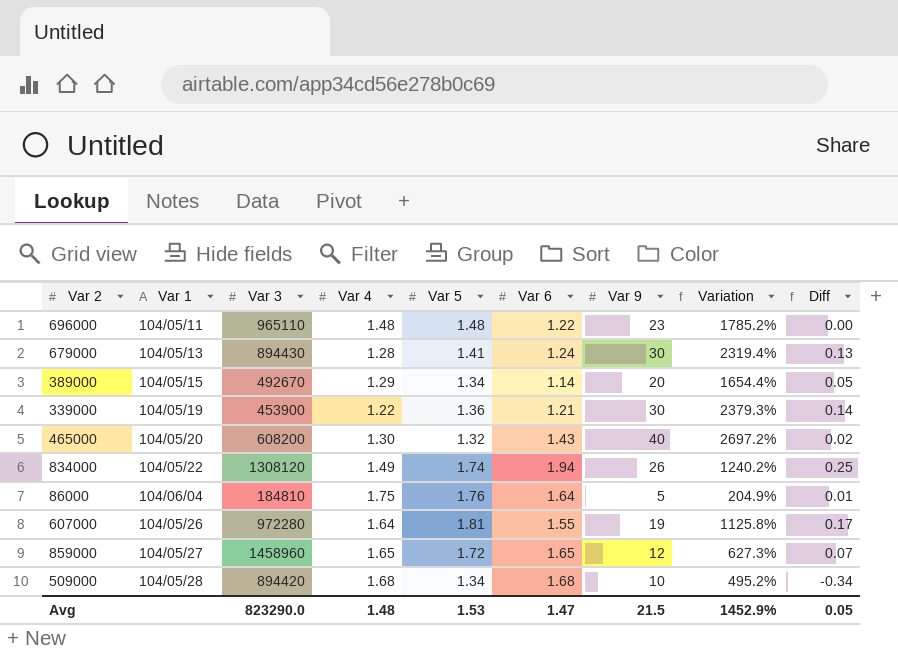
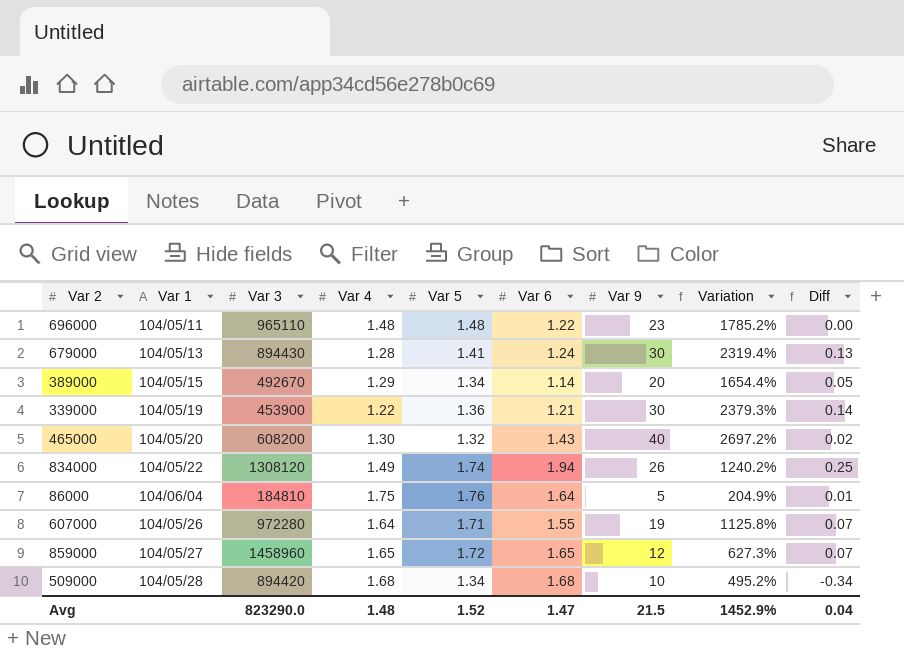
607000 | Var 5: 1.81 -> 1.71
607000 | Diff: 0.17 -> 0.07
Avg | Var 5: 1.53 -> 1.52
Avg | Diff: 0.05 -> 0.04

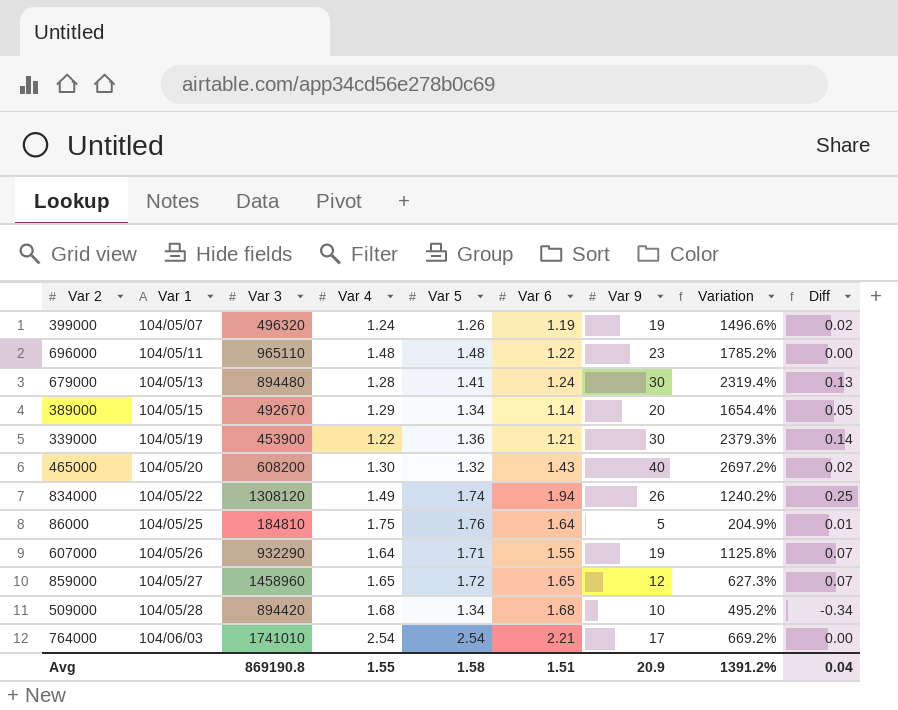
row 399000: none -> 104/05/07 | 496320 | 1.24 | 1.26 | 1.19 | 19 | 1496.6% | 0.02
679000 | Var 3: 894430 -> 894480
86000 | Var 1: 104/06/04 -> 104/05/25
607000 | Var 3: 972280 -> 932290
row 764000: none -> 104/06/03 | 1741010 | 2.54 | 2.54 | 2.21 | 17 | 669.2% | 0.00
Avg | Var 3: 823290.0 -> 869190.8
Avg | Var 4: 1.48 -> 1.55
Avg | Var 5: 1.52 -> 1.58
Avg | Var 6: 1.47 -> 1.51
Avg | Var 9: 21.5 -> 20.9
Avg | Variation: 1452.9% -> 1391.2%

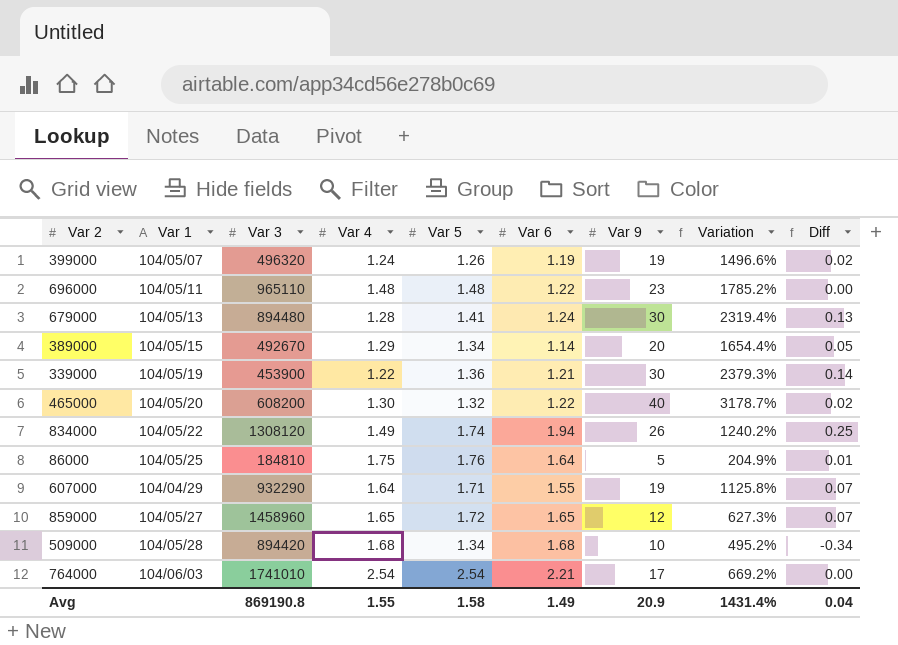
465000 | Var 6: 1.43 -> 1.22
465000 | Variation: 2697.2% -> 3178.7%
607000 | Var 1: 104/05/26 -> 104/04/29
Avg | Var 6: 1.51 -> 1.49
Avg | Variation: 1391.2% -> 1431.4%

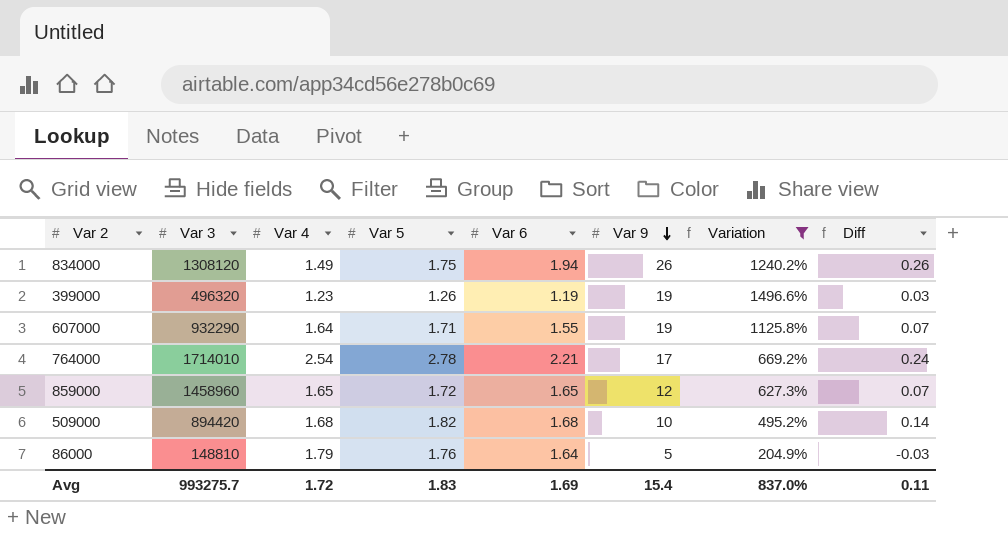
filter: none -> Variation <= 1496.6%
row order: none -> Var 9 descending
column Var 1 | position: 2 -> none
834000 | Var 5: 1.74 -> 1.75
834000 | Diff: 0.25 -> 0.26
399000 | Var 4: 1.24 -> 1.23
399000 | Diff: 0.02 -> 0.03
764000 | Var 3: 1741010 -> 1714010
764000 | Var 5: 2.54 -> 2.78
764000 | Diff: 0.00 -> 0.24
509000 | Var 5: 1.34 -> 1.82
509000 | Diff: -0.34 -> 0.14
86000 | Var 3: 184810 -> 148810
86000 | Var 4: 1.75 -> 1.79
86000 | Diff: 0.01 -> -0.03
Avg | Var 3: 869190.8 -> 993275.7
Avg | Var 4: 1.55 -> 1.72
Avg | Var 5: 1.58 -> 1.83
Avg | Var 6: 1.49 -> 1.69
Avg | Var 9: 20.9 -> 15.4
Avg | Variation: 1431.4% -> 837.0%
Avg | Diff: 0.04 -> 0.11

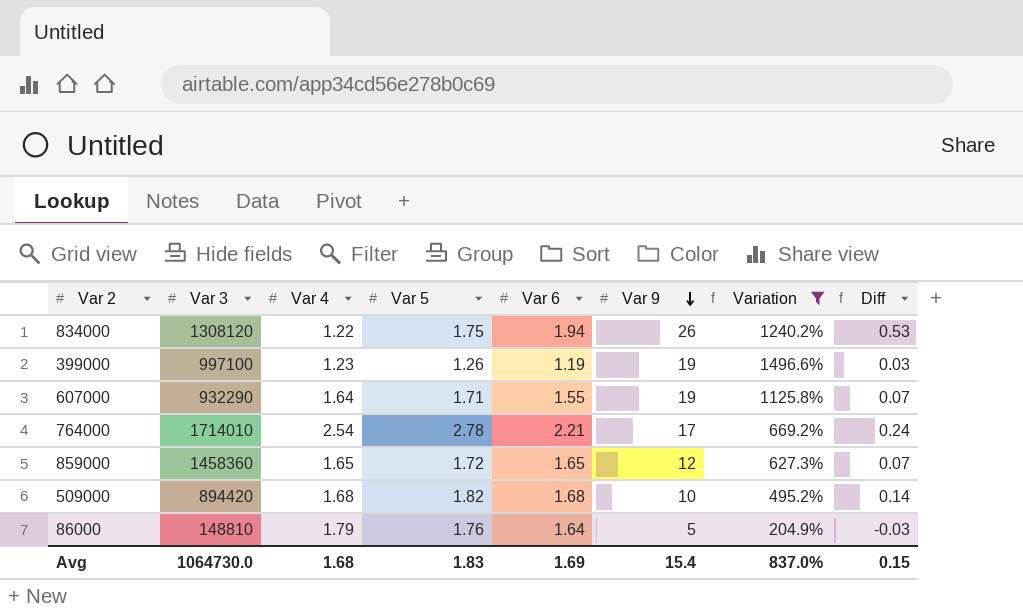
834000 | Var 4: 1.49 -> 1.22
834000 | Diff: 0.26 -> 0.53
399000 | Var 3: 496320 -> 997100
859000 | Var 3: 1458960 -> 1458360
Avg | Var 3: 993275.7 -> 1064730.0
Avg | Var 4: 1.72 -> 1.68
Avg | Diff: 0.11 -> 0.15

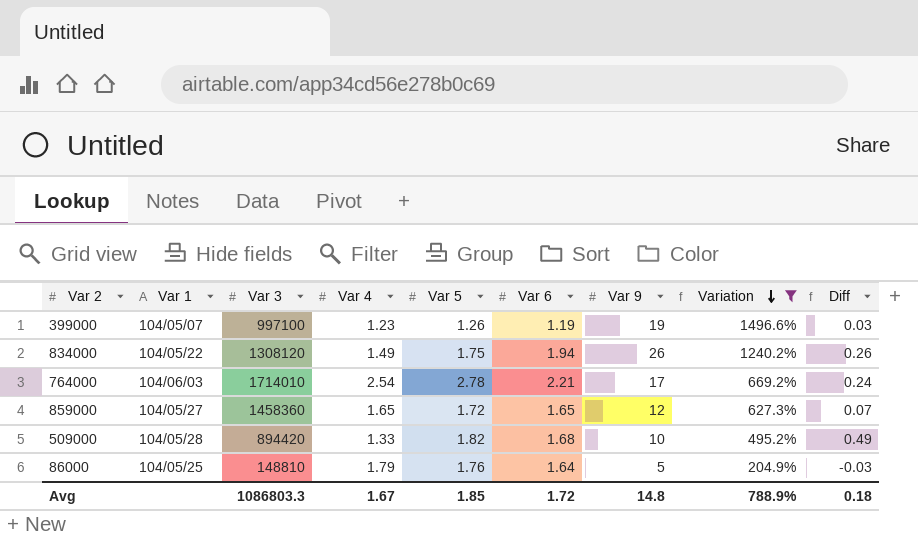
row order: Var 9 descending -> Variation descending
column Var 1 | position: none -> 2
row 607000: 932290 | 1.64 | 1.71 | 1.55 | 19 | 1125.8% | 0.07 -> none
834000 | Var 4: 1.22 -> 1.49
834000 | Diff: 0.53 -> 0.26
509000 | Var 4: 1.68 -> 1.33
509000 | Diff: 0.14 -> 0.49
Avg | Var 3: 1064730.0 -> 1086803.3
Avg | Var 4: 1.68 -> 1.67
Avg | Var 5: 1.83 -> 1.85
Avg | Var 6: 1.69 -> 1.72
Avg | Var 9: 15.4 -> 14.8
Avg | Variation: 837.0% -> 788.9%
Avg | Diff: 0.15 -> 0.18

